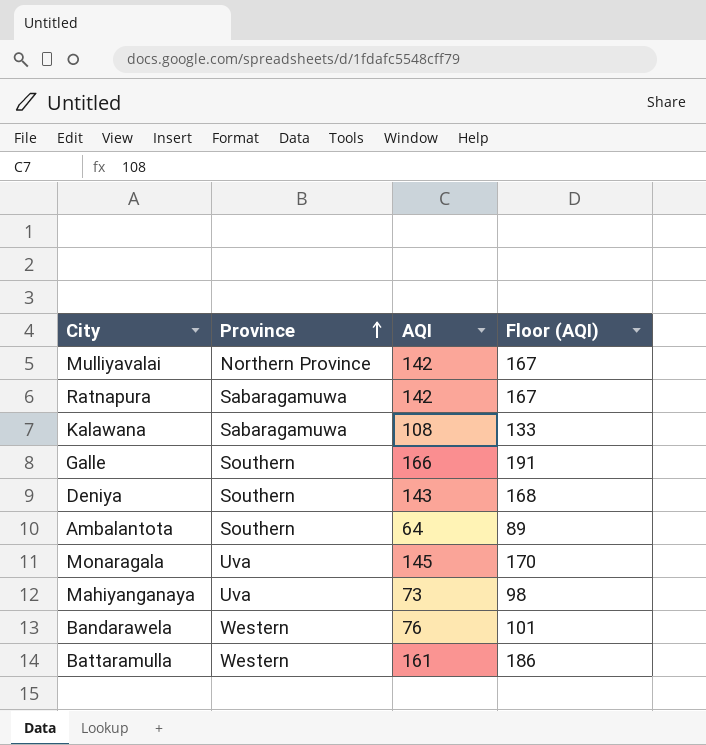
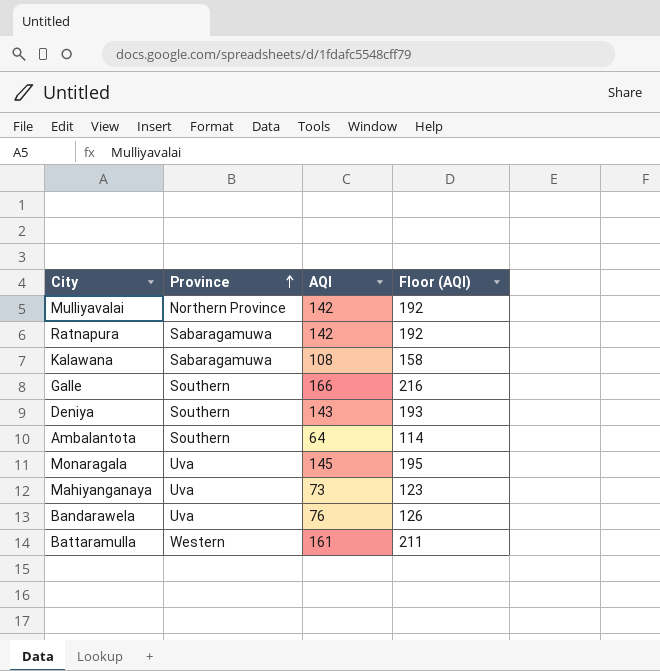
column Floor (AQI) | formula: [AQI] + 25 -> [AQI] + 50
Bandarawela | Province: Western -> Uva

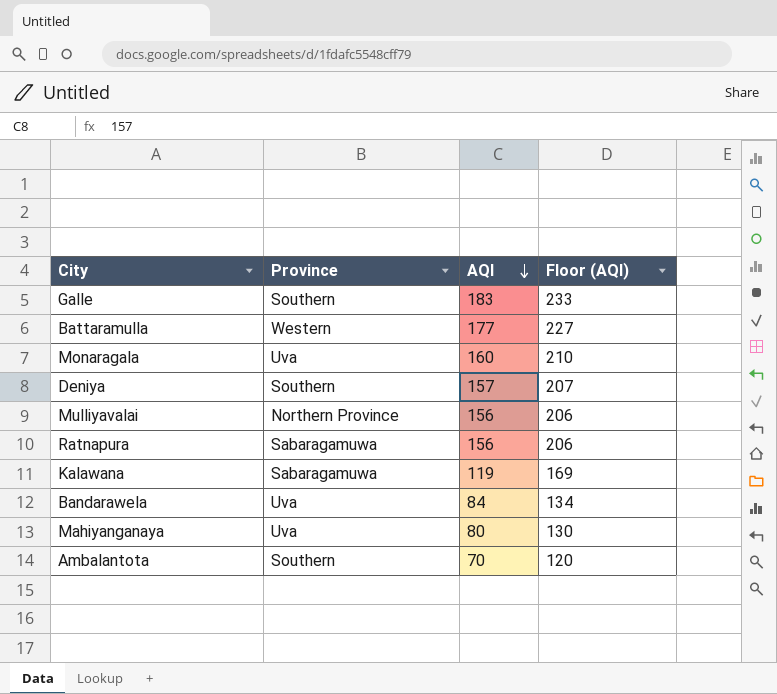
row order: Province ascending -> AQI descending
Galle | AQI: 166 -> 183
Galle | Floor (AQI): 216 -> 233
Battaramulla | AQI: 161 -> 177
Battaramulla | Floor (AQI): 211 -> 227
Monaragala | AQI: 145 -> 160
Monaragala | Floor (AQI): 195 -> 210
Deniya | AQI: 143 -> 157
Deniya | Floor (AQI): 193 -> 207
Mulliyavalai | AQI: 142 -> 156
Mulliyavalai | Floor (AQI): 192 -> 206
Ratnapura | AQI: 142 -> 156
Ratnapura | Floor (AQI): 192 -> 206
Kalawana | AQI: 108 -> 119
Kalawana | Floor (AQI): 158 -> 169
Bandarawela | AQI: 76 -> 84
Bandarawela | Floor (AQI): 126 -> 134
Mahiyanganaya | AQI: 73 -> 80
Mahiyanganaya | Floor (AQI): 123 -> 130
Ambalantota | AQI: 64 -> 70
Ambalantota | Floor (AQI): 114 -> 120

